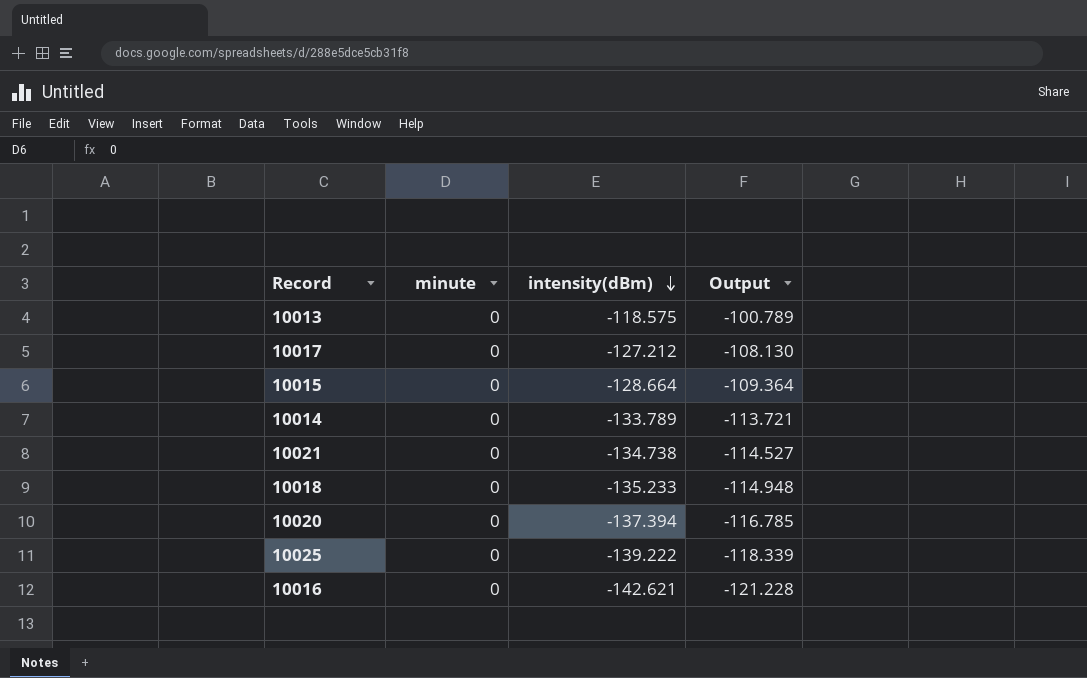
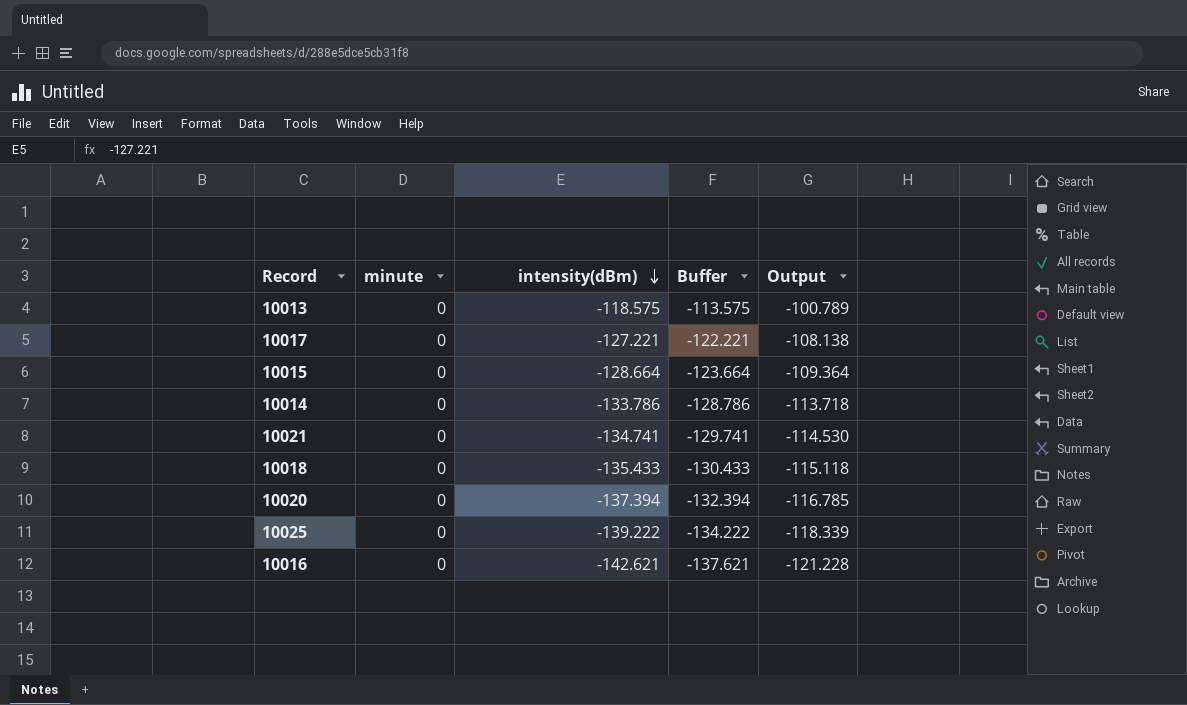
column Buffer | formula: none -> [intensity(dBm)] + 5
10017 | intensity(dBm): -127.212 -> -127.221
10017 | Output: -108.130 -> -108.138
10014 | intensity(dBm): -133.789 -> -133.786
10014 | Output: -113.721 -> -113.718
10021 | intensity(dBm): -134.738 -> -134.741
10021 | Output: -114.527 -> -114.530
10018 | intensity(dBm): -135.233 -> -135.433
10018 | Output: -114.948 -> -115.118

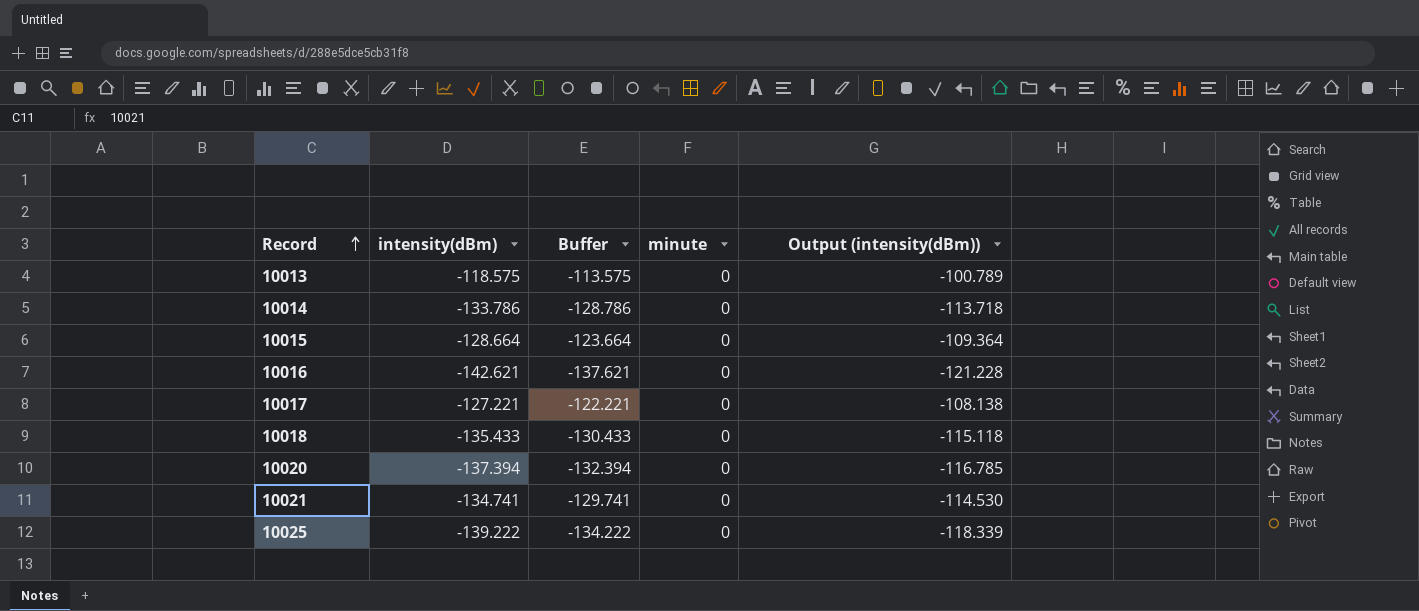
row order: intensity(dBm) descending -> Record ascending
column minute | position: 2 -> 4
column name: Output -> Output (intensity(dBm))

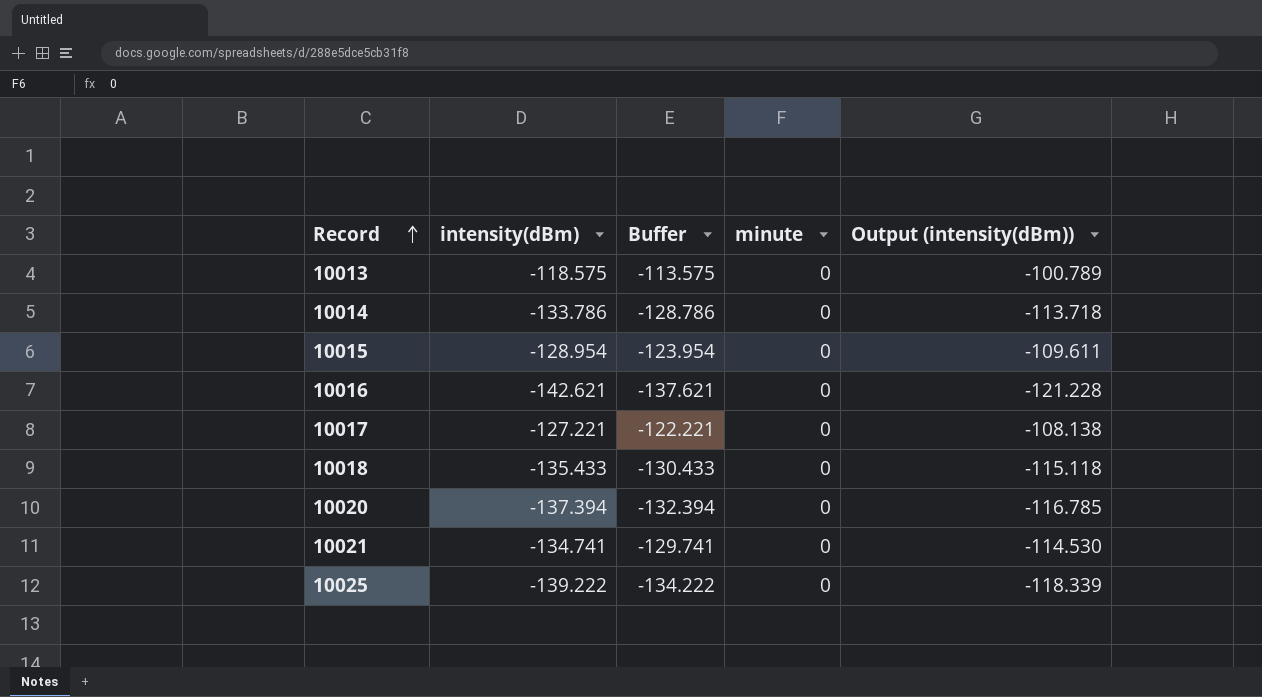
10015 | intensity(dBm): -128.664 -> -128.954
10015 | Buffer: -123.664 -> -123.954
10015 | Output (intensity(dBm)): -109.364 -> -109.611

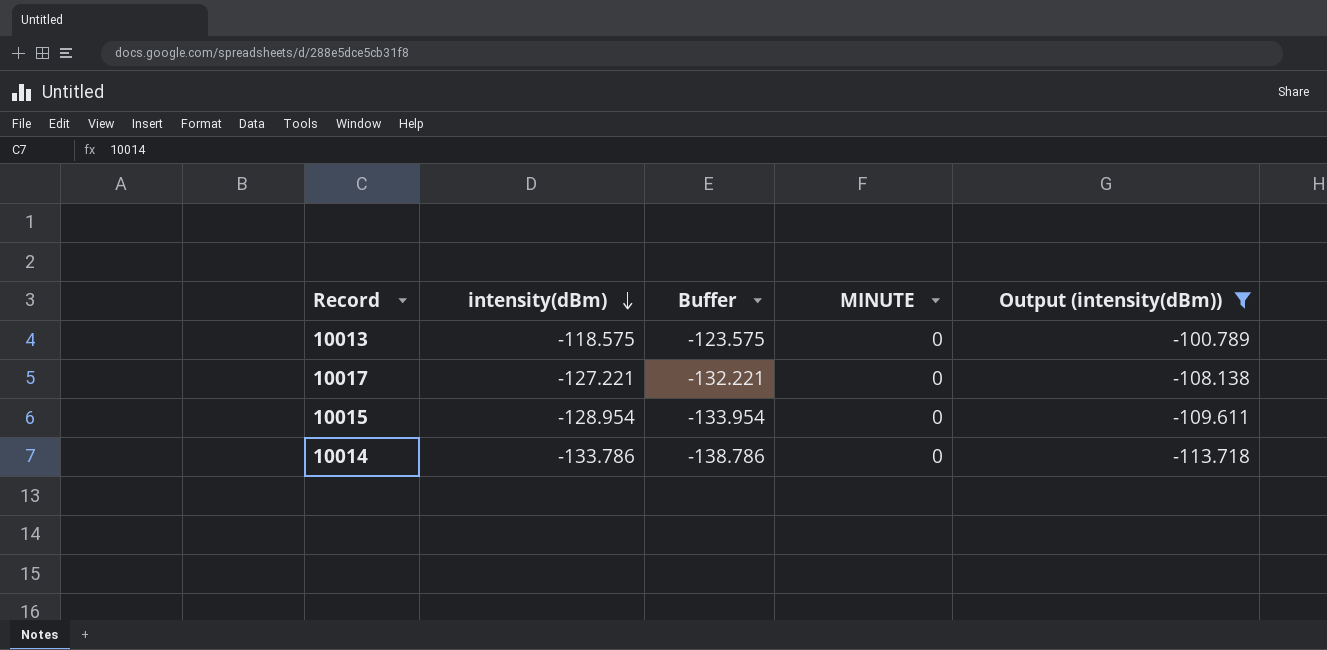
filter: none -> Output (intensity(dBm)) >= -113.718
row order: Record ascending -> intensity(dBm) descending
column Buffer | formula: [intensity(dBm)] + 5 -> [intensity(dBm)] - 5
column name: minute -> MINUTE

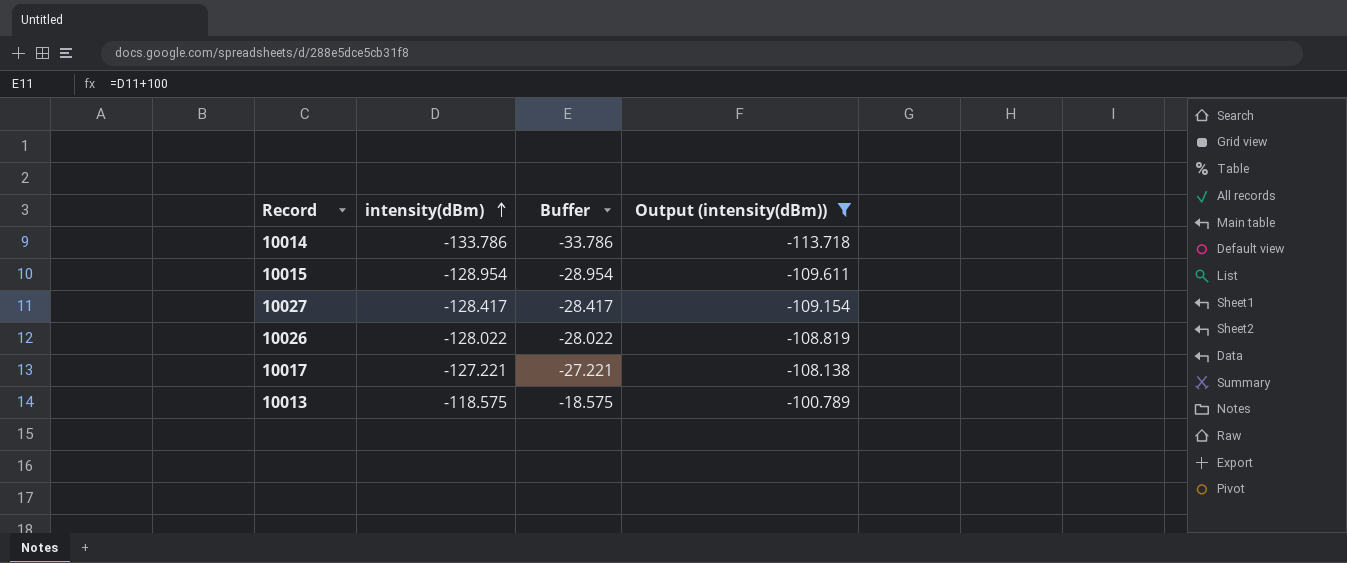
row order: intensity(dBm) descending -> intensity(dBm) ascending
column MINUTE | position: 4 -> none
column Buffer | formula: [intensity(dBm)] - 5 -> [intensity(dBm)] + 100
row 10027: none -> -128.417 | -28.417 | -109.154
row 10026: none -> -128.022 | -28.022 | -108.819

